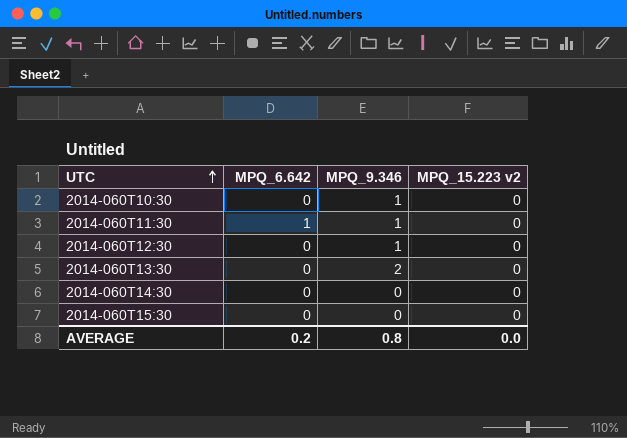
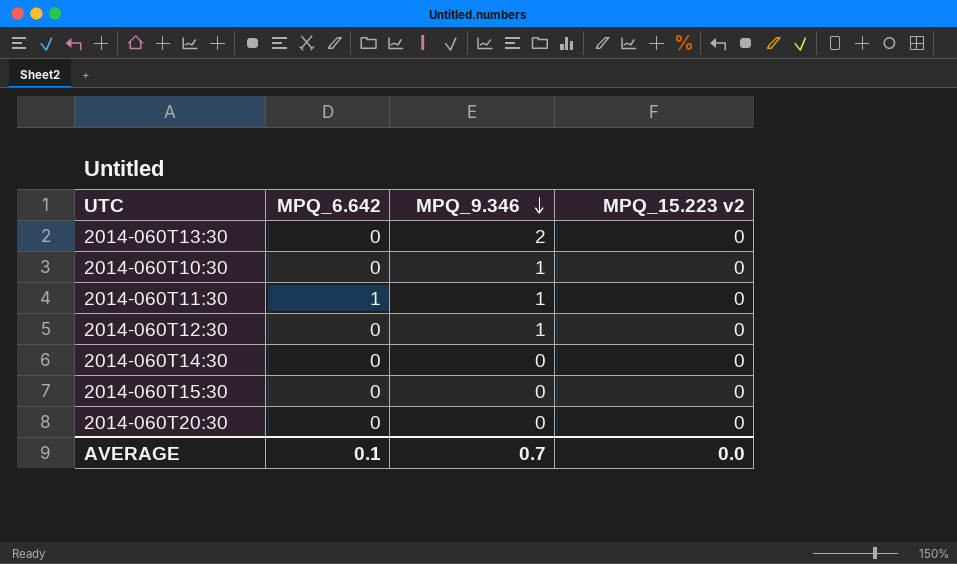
row order: UTC ascending -> MPQ_9.346 descending
row 2014-060T20:30: none -> 0 | 0 | 0
AVERAGE | MPQ_6.642: 0.2 -> 0.1
AVERAGE | MPQ_9.346: 0.8 -> 0.7

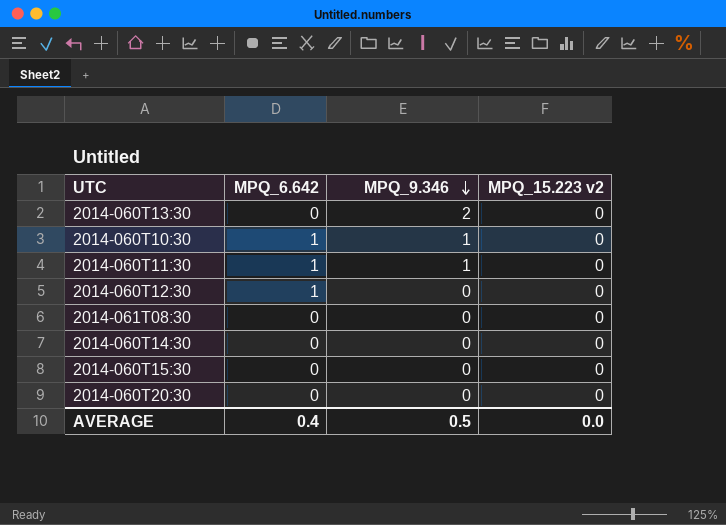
2014-060T10:30 | MPQ_6.642: 0 -> 1
2014-060T12:30 | MPQ_6.642: 0 -> 1
2014-060T12:30 | MPQ_9.346: 1 -> 0
row 2014-061T08:30: none -> 0 | 0 | 0
AVERAGE | MPQ_6.642: 0.1 -> 0.4
AVERAGE | MPQ_9.346: 0.7 -> 0.5

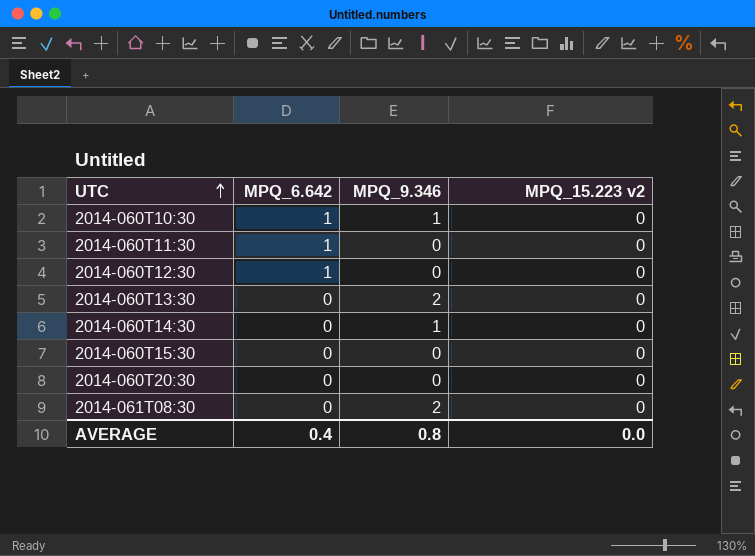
row order: MPQ_9.346 descending -> UTC ascending
2014-060T11:30 | MPQ_9.346: 1 -> 0
2014-060T14:30 | MPQ_9.346: 0 -> 1
2014-061T08:30 | MPQ_9.346: 0 -> 2
AVERAGE | MPQ_9.346: 0.5 -> 0.8

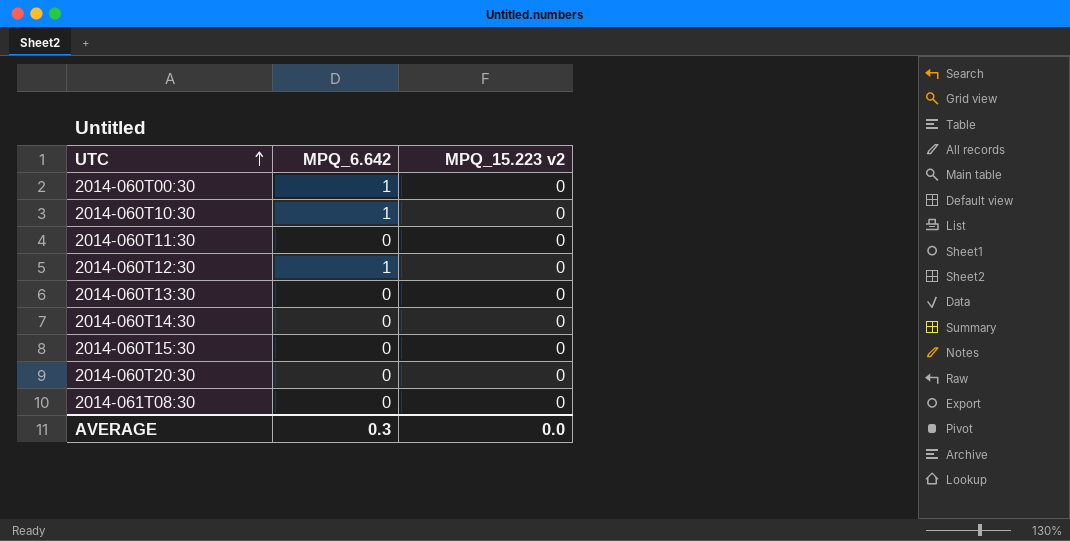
column MPQ_9.346 | position: 3 -> none
row 2014-060T00:30: none -> 1 | 0
2014-060T11:30 | MPQ_6.642: 1 -> 0
AVERAGE | MPQ_6.642: 0.4 -> 0.3

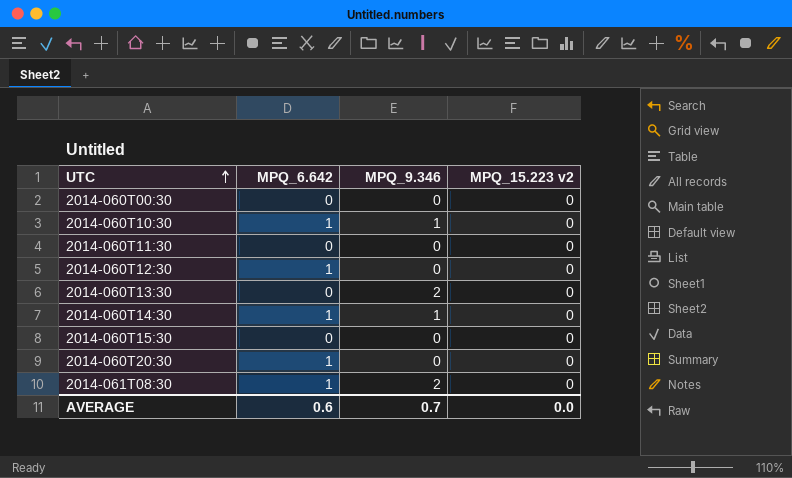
column MPQ_9.346 | position: none -> 3
2014-060T00:30 | MPQ_6.642: 1 -> 0
2014-060T14:30 | MPQ_6.642: 0 -> 1
2014-060T20:30 | MPQ_6.642: 0 -> 1
2014-061T08:30 | MPQ_6.642: 0 -> 1
AVERAGE | MPQ_6.642: 0.3 -> 0.6

